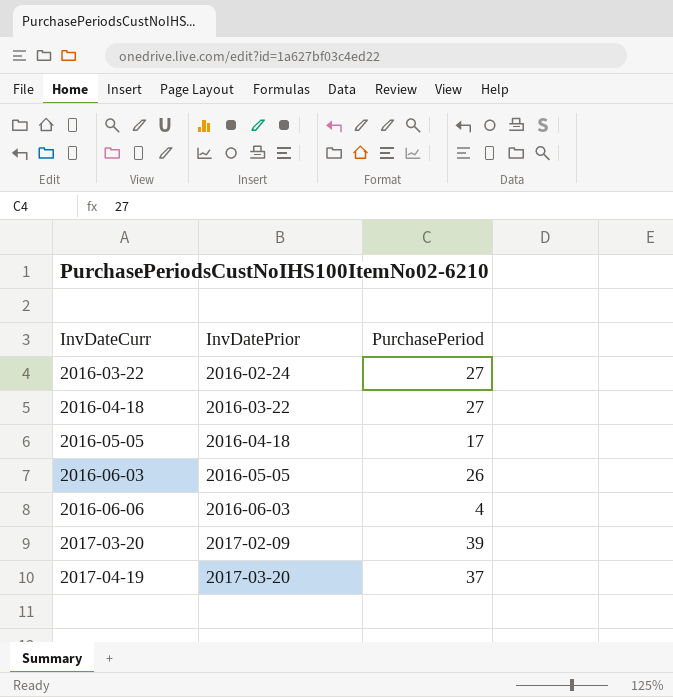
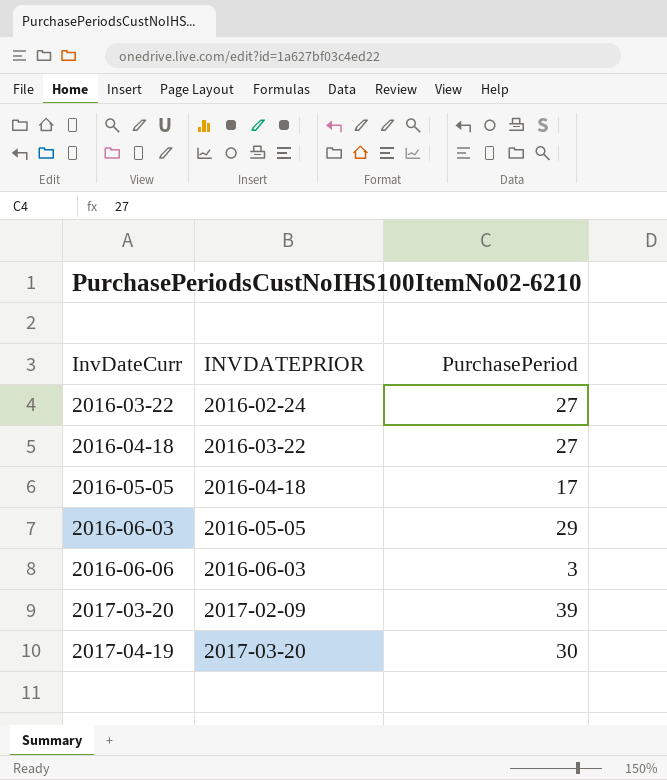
column name: InvDatePrior -> INVDATEPRIOR
2016-06-03 | PurchasePeriod: 26 -> 29
2016-06-06 | PurchasePeriod: 4 -> 3
2017-04-19 | PurchasePeriod: 37 -> 30

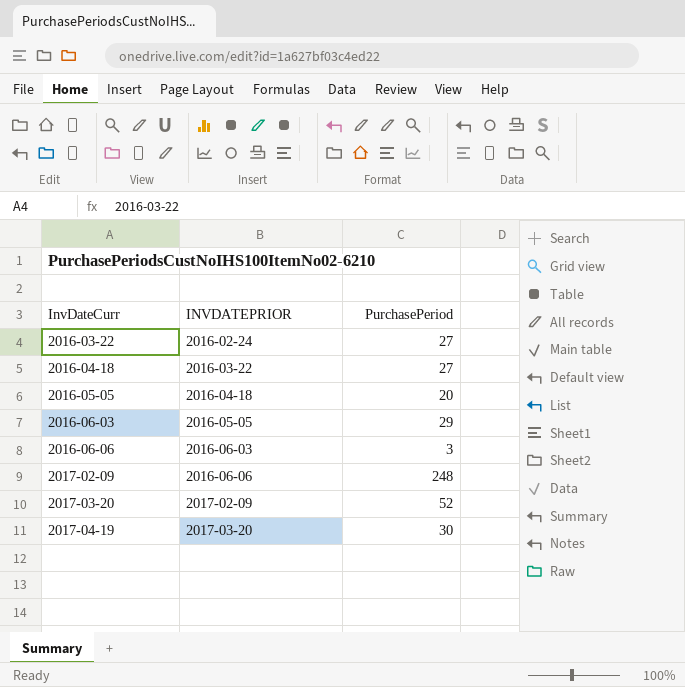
2016-05-05 | PurchasePeriod: 17 -> 20
row 2017-02-09: none -> 2016-06-06 | 248
2017-03-20 | PurchasePeriod: 39 -> 52

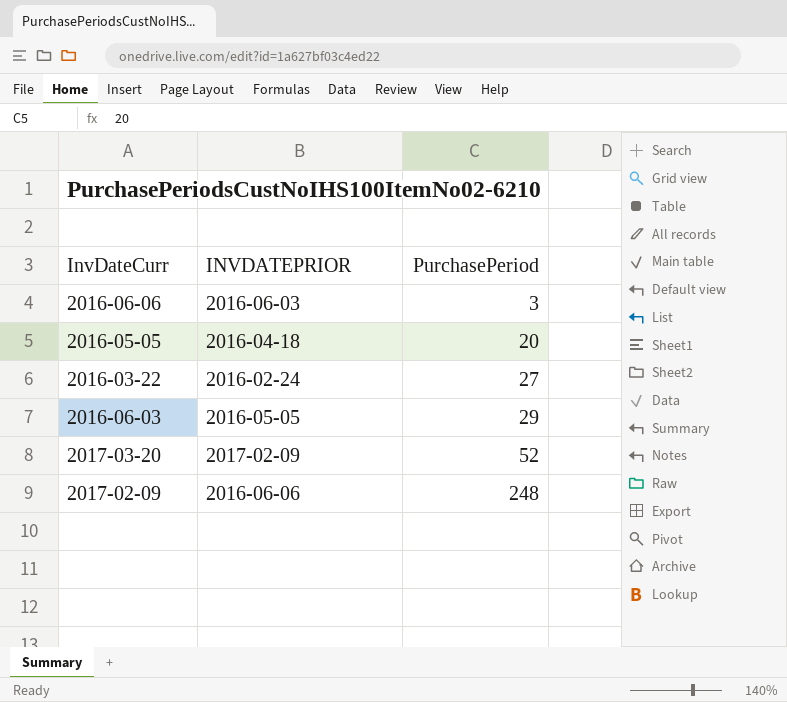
row order: InvDateCurr ascending -> PurchasePeriod ascending
row 2016-04-18: 2016-03-22 | 27 -> none
row 2017-04-19: 2017-03-20 | 30 -> none

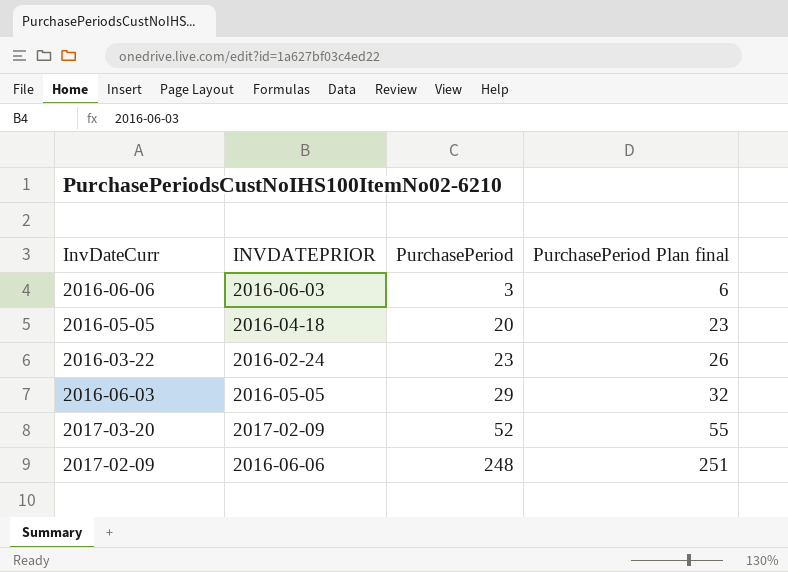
column PurchasePeriod Plan final | formula: none -> [PurchasePeriod] + 3
2016-03-22 | PurchasePeriod: 27 -> 23

